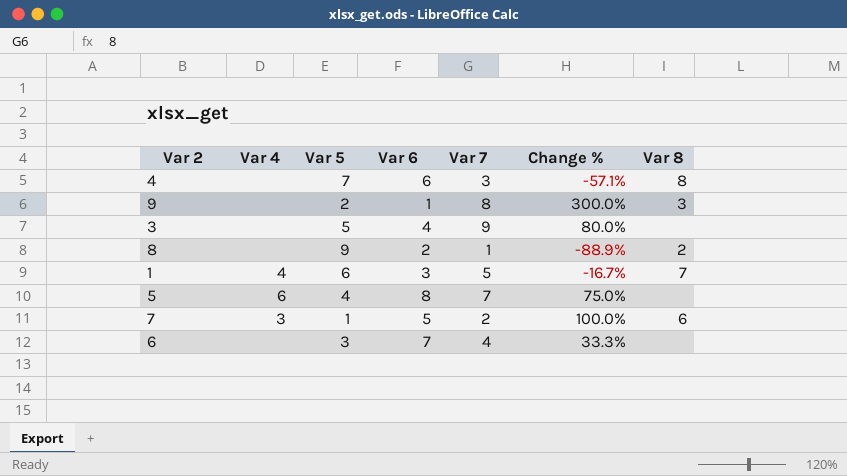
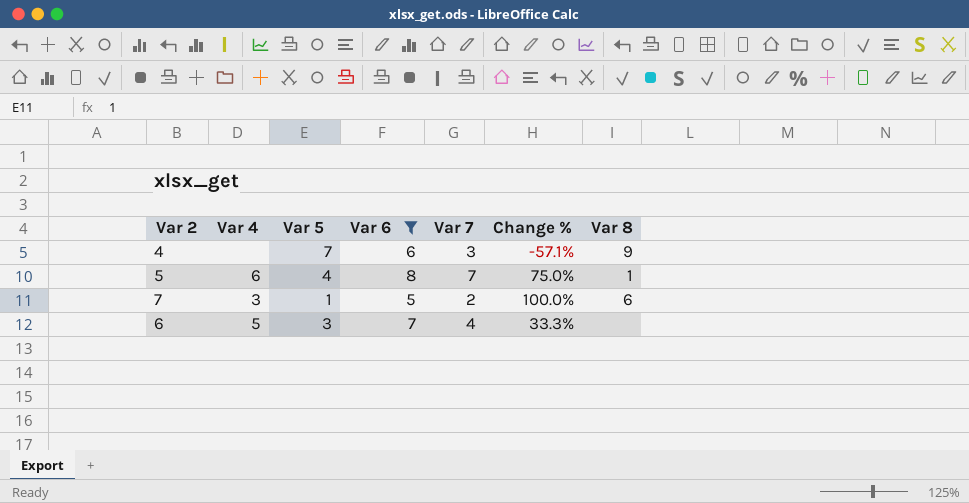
filter: none -> Var 6 >= 5
4 | Var 8: 8 -> 9
5 | Var 8: none -> 1
6 | Var 4: none -> 5

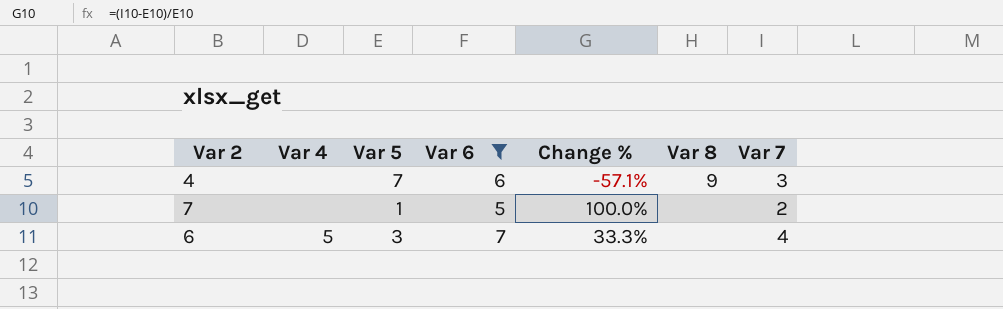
column Var 7 | position: 5 -> 7
row 5: 6 | 4 | 8 | 7 | 75.0% | 1 -> none
7 | Var 4: 3 -> none
7 | Var 8: 6 -> none

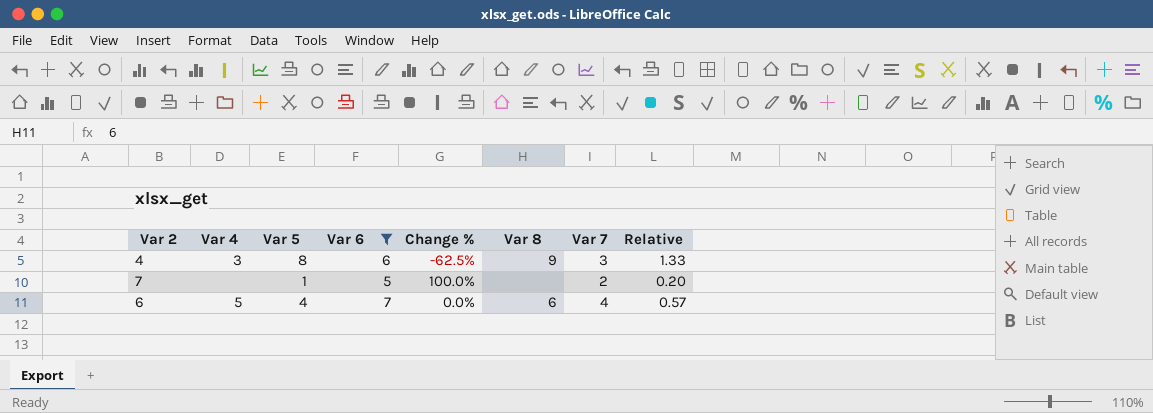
column Relative | formula: none -> [Var 5] / [Var 6]
4 | Var 4: none -> 3
4 | Var 5: 7 -> 8
4 | Change %: -57.1% -> -62.5%
6 | Var 5: 3 -> 4
6 | Change %: 33.3% -> 0.0%
6 | Var 8: none -> 6

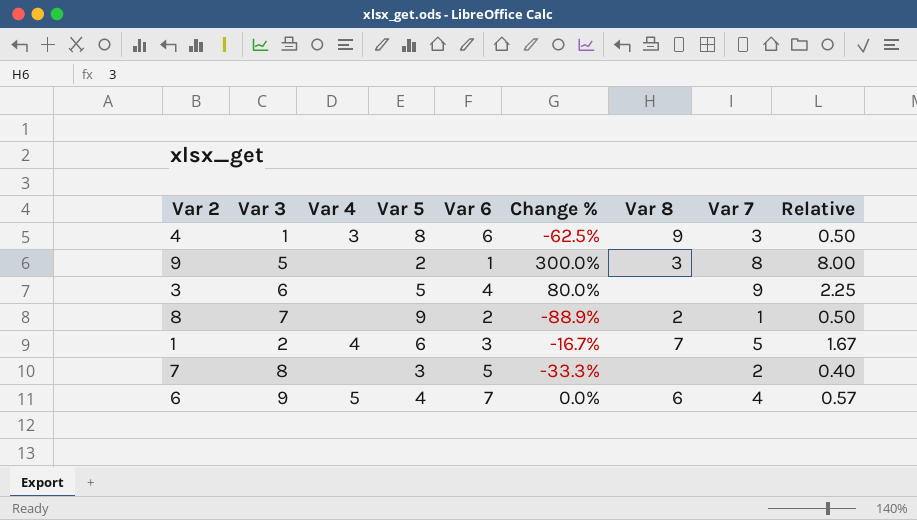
filter: Var 6 >= 5 -> none
column Var 3 | position: none -> 2
column Relative | formula: [Var 5] / [Var 6] -> [Var 7] / [Var 6]
7 | Var 5: 1 -> 3
7 | Change %: 100.0% -> -33.3%

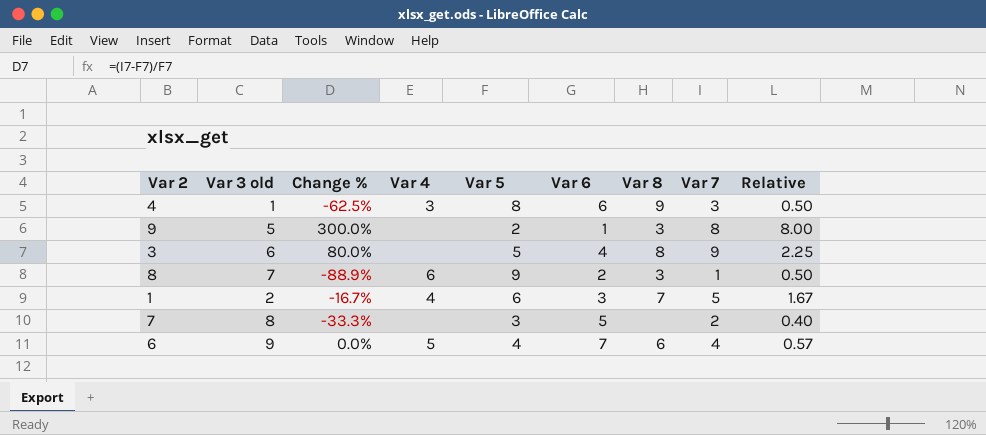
column name: Var 3 -> Var 3 old
column Change % | position: 6 -> 3
3 | Var 8: none -> 8
8 | Var 4: none -> 6
8 | Var 8: 2 -> 3

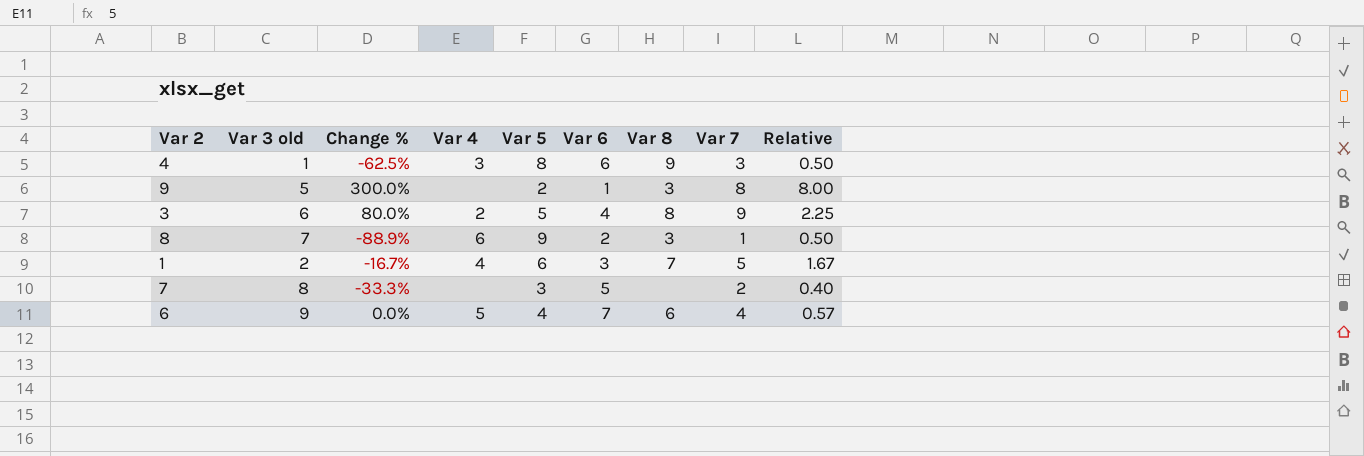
3 | Var 4: none -> 2

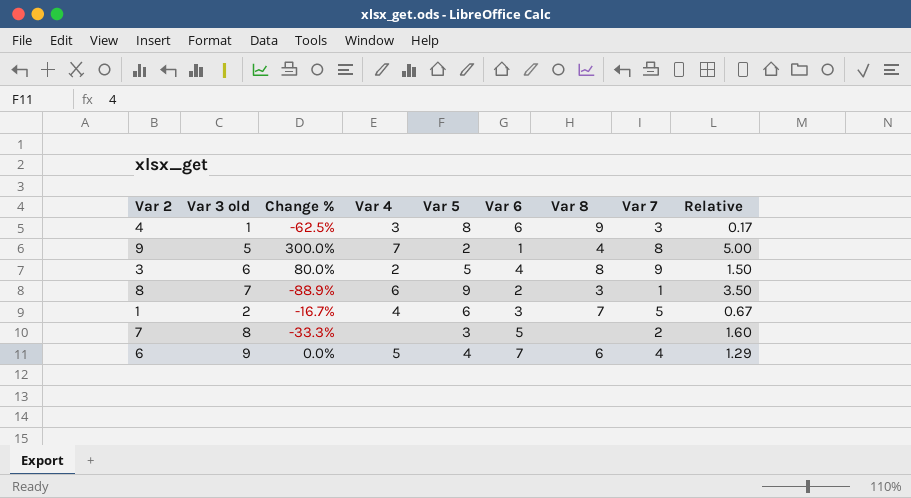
column Relative | formula: [Var 7] / [Var 6] -> [Var 3 old] / [Var 6]
9 | Var 4: none -> 7
9 | Var 8: 3 -> 4

